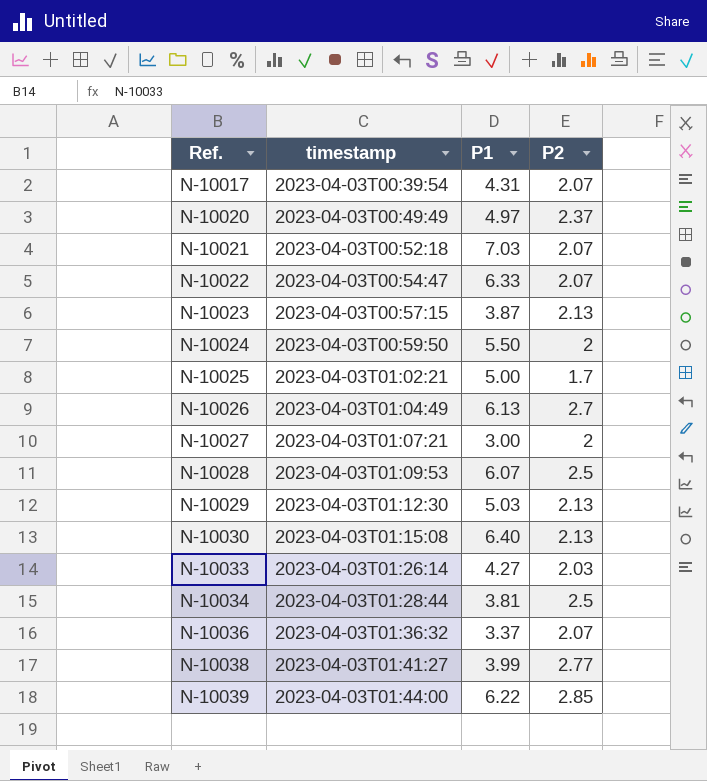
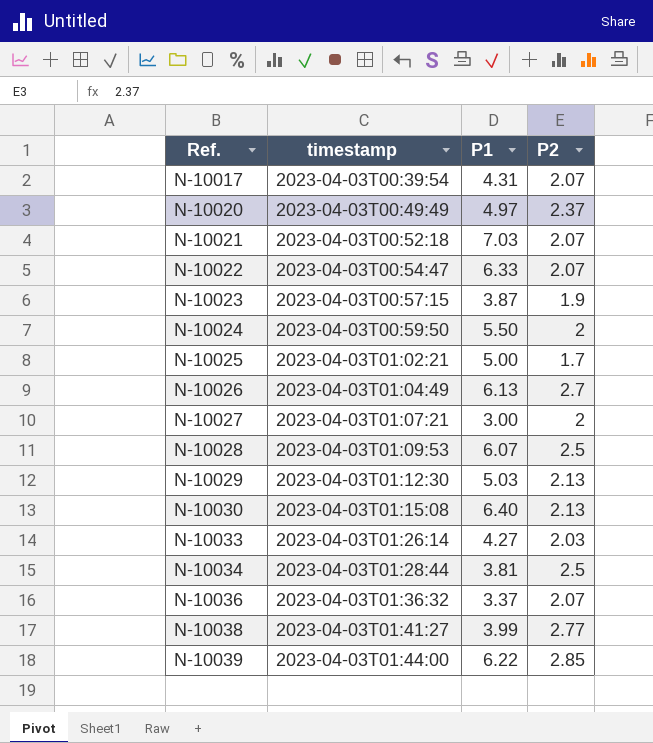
N-10023 | P2: 2.13 -> 1.9

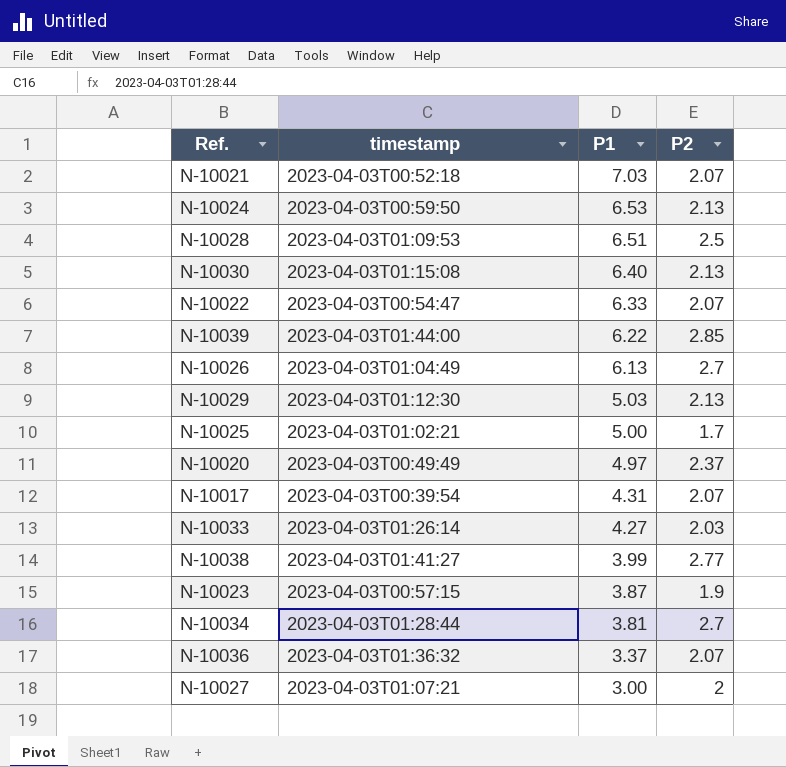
row order: Ref. ascending -> P1 descending
N-10024 | P1: 5.50 -> 6.53
N-10024 | P2: 2 -> 2.13
N-10028 | P1: 6.07 -> 6.51
N-10034 | P2: 2.5 -> 2.7

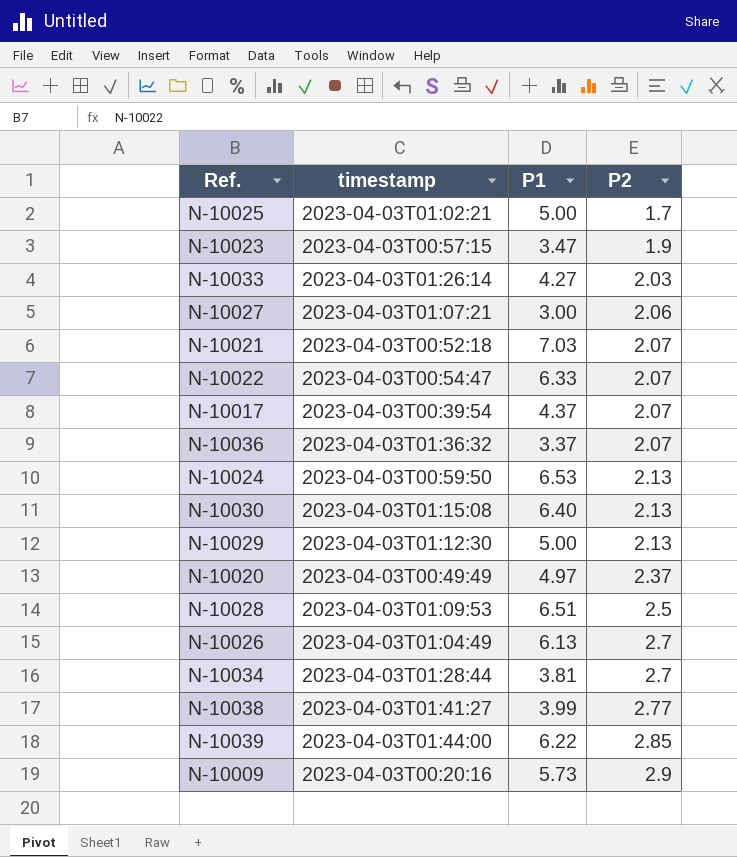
row order: P1 descending -> P2 ascending
N-10023 | P1: 3.87 -> 3.47
N-10027 | P2: 2 -> 2.06
N-10017 | P1: 4.31 -> 4.37
N-10029 | P1: 5.03 -> 5.00
row N-10009: none -> 2023-04-03T00:20:16 | 5.73 | 2.9

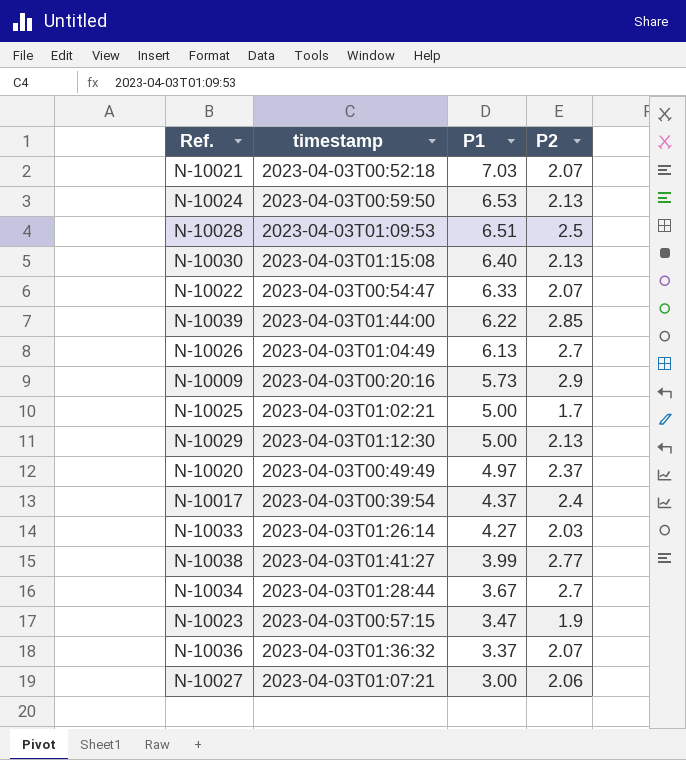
row order: P2 ascending -> P1 descending
N-10017 | P2: 2.07 -> 2.4
N-10034 | P1: 3.81 -> 3.67

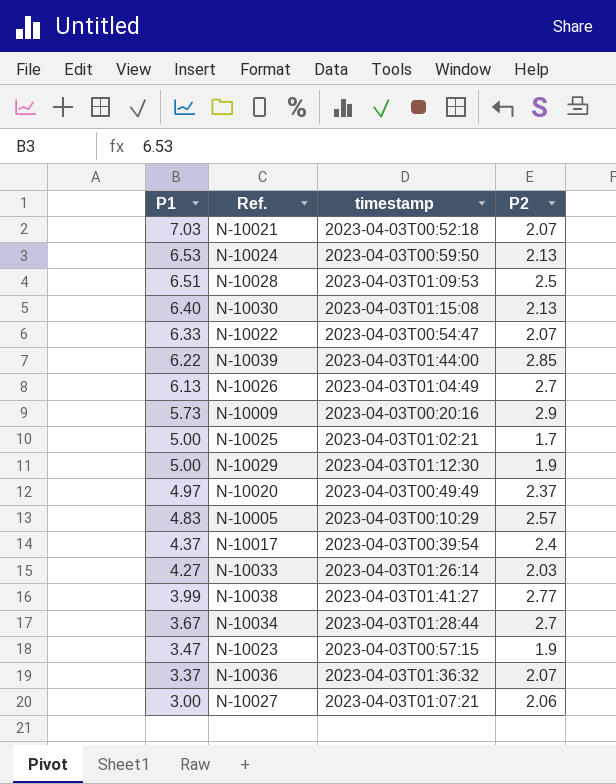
column P1 | position: 3 -> 1
N-10029 | P2: 2.13 -> 1.9
row N-10005: none -> 4.83 | 2023-04-03T00:10:29 | 2.57

